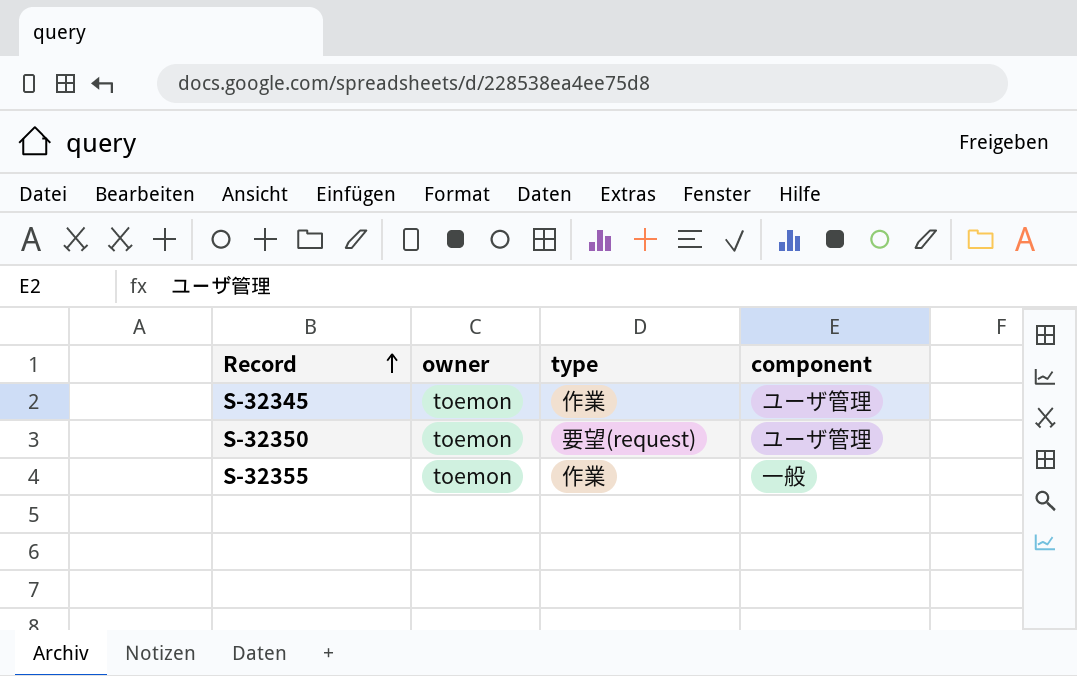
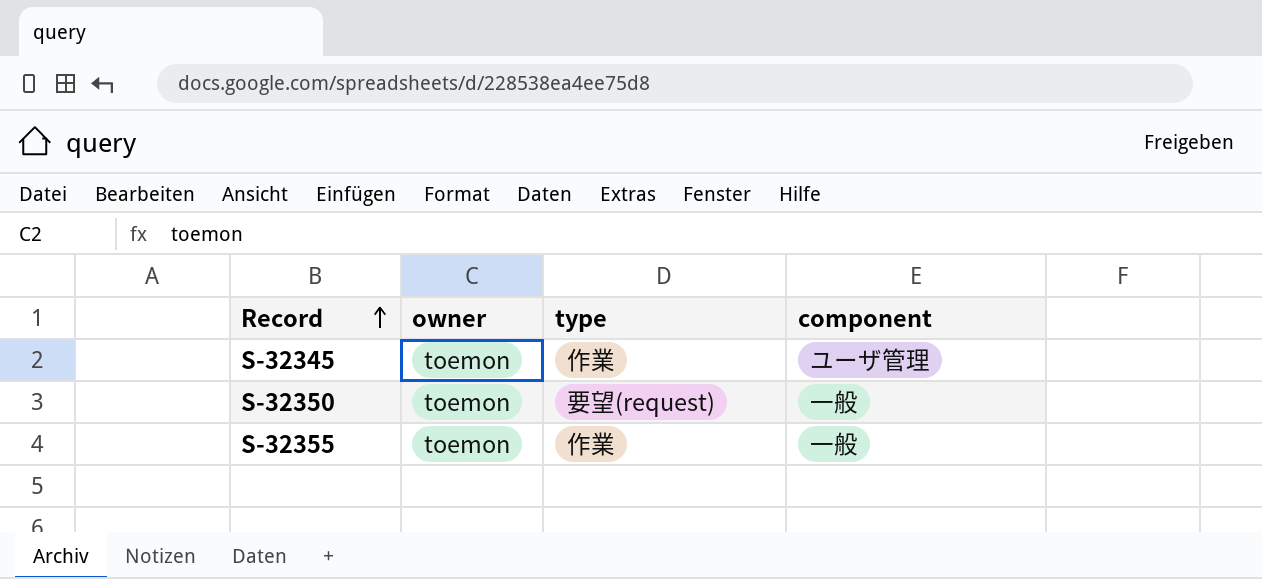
S-32350 | component: ユーザ管理 -> 一般

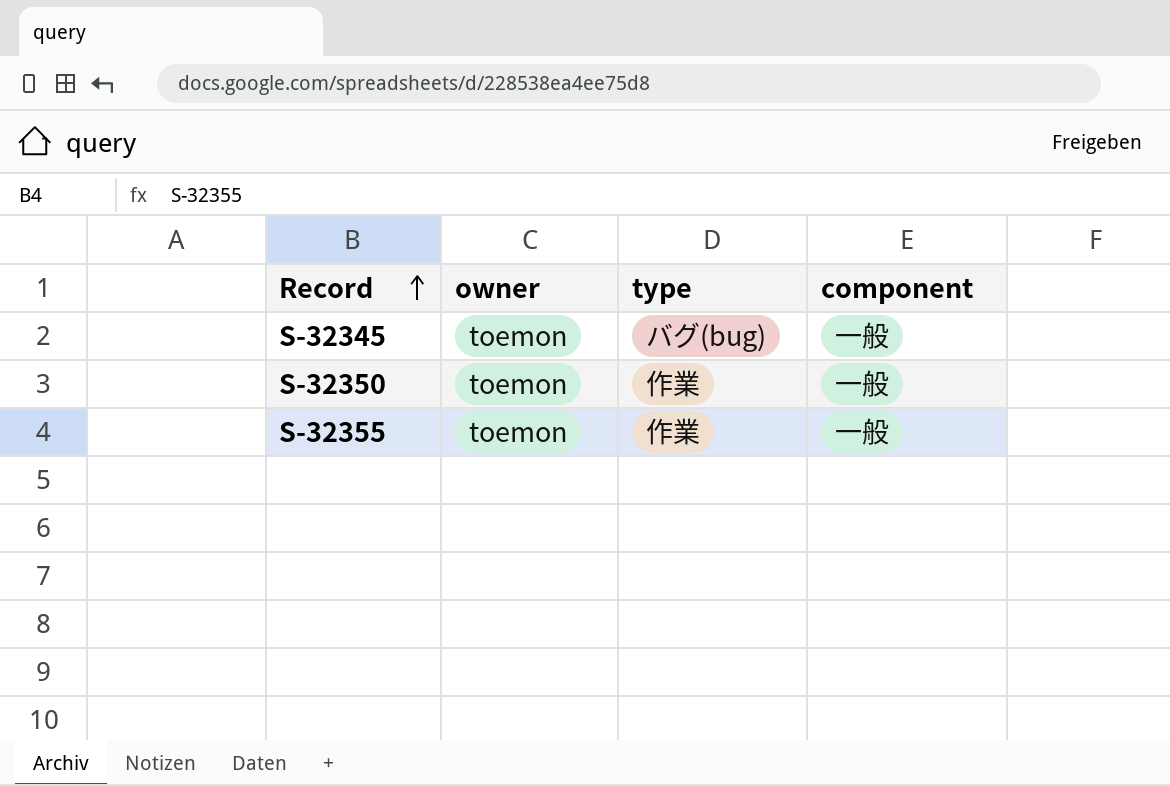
S-32345 | type: 作業 -> バグ(bug)
S-32345 | component: ユーザ管理 -> 一般
S-32350 | type: 要望(request) -> 作業

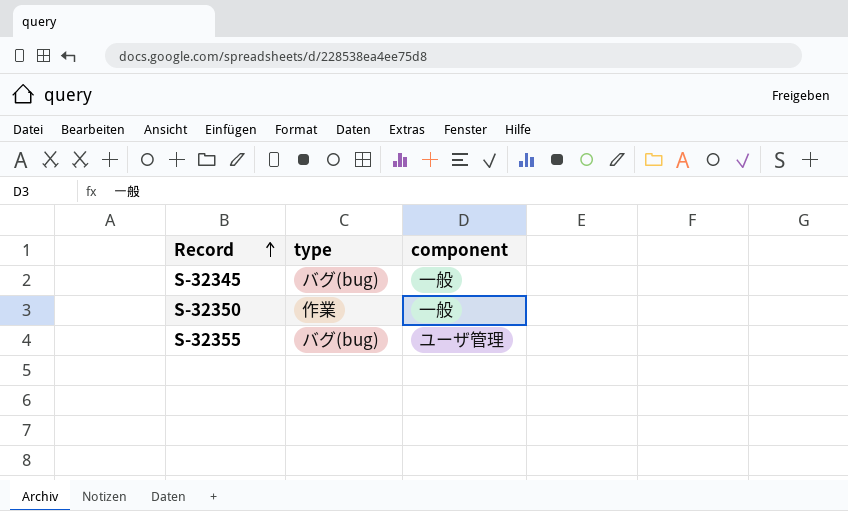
column owner | position: 2 -> none
S-32355 | type: 作業 -> バグ(bug)
S-32355 | component: 一般 -> ユーザ管理

